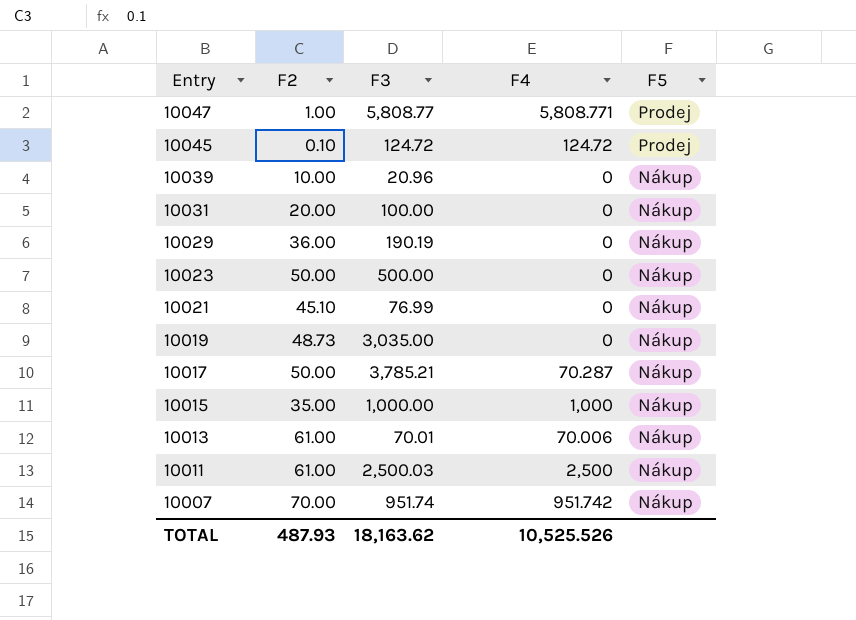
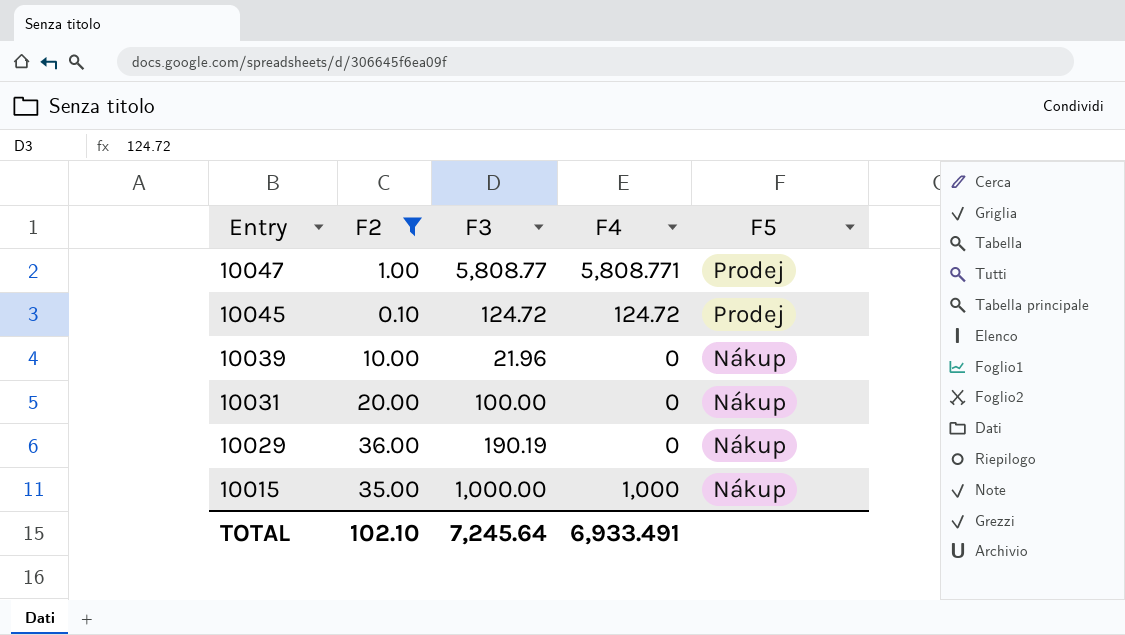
filter: none -> F2 <= 36.00
10039 | F3: 20.96 -> 21.96
TOTAL | F2: 487.93 -> 102.10
TOTAL | F3: 18,163.62 -> 7,245.64
TOTAL | F4: 10,525.526 -> 6,933.491

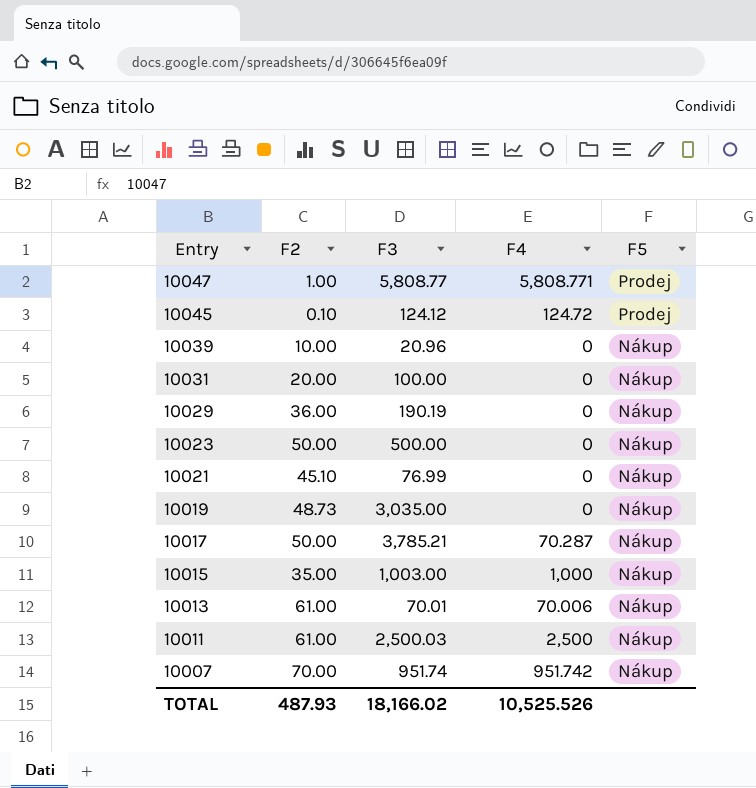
filter: F2 <= 36.00 -> none
10045 | F3: 124.72 -> 124.12
10039 | F3: 21.96 -> 20.96
10015 | F3: 1,000.00 -> 1,003.00
TOTAL | F2: 102.10 -> 487.93
TOTAL | F3: 7,245.64 -> 18,166.02
TOTAL | F4: 6,933.491 -> 10,525.526

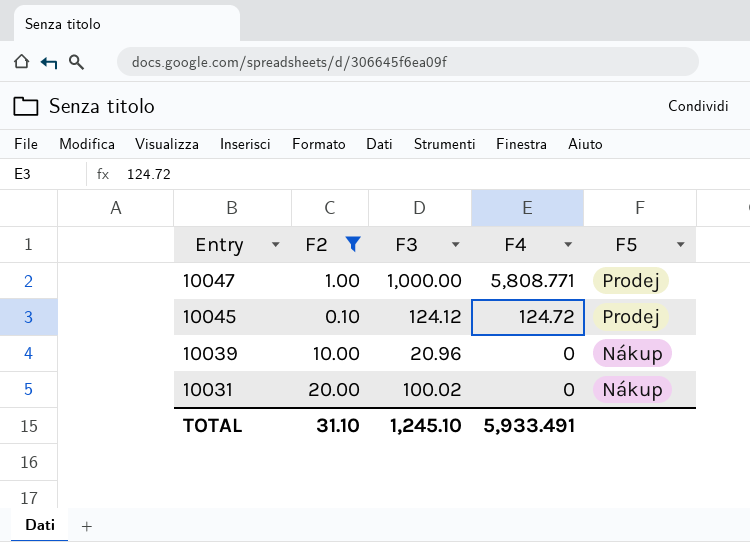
filter: none -> F2 <= 20.00
10047 | F3: 5,808.77 -> 1,000.00
10031 | F3: 100.00 -> 100.02
TOTAL | F2: 487.93 -> 31.10
TOTAL | F3: 18,166.02 -> 1,245.10
TOTAL | F4: 10,525.526 -> 5,933.491

